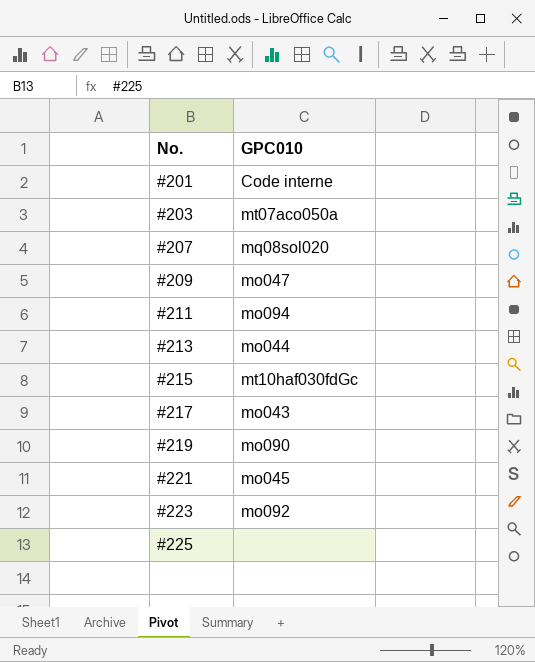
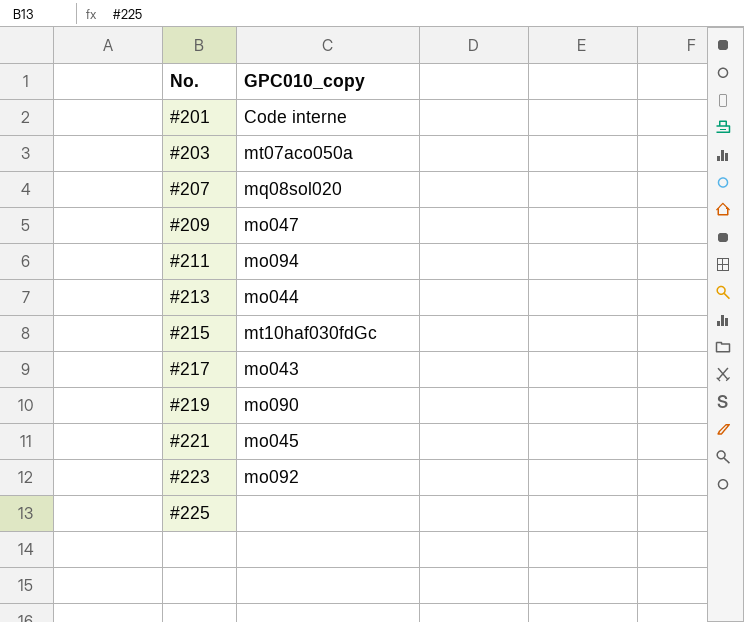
column name: GPC010 -> GPC010_copy

